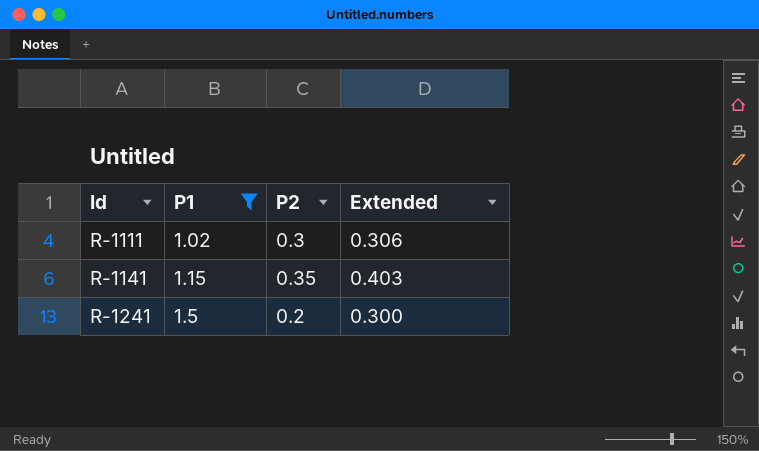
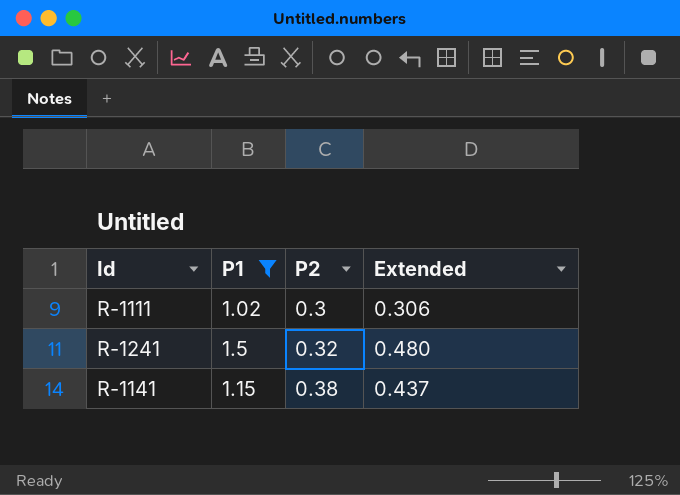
row order: Id ascending -> P2 ascending
R-1241 | P2: 0.2 -> 0.32
R-1241 | Extended: 0.300 -> 0.480
R-1141 | P2: 0.35 -> 0.38
R-1141 | Extended: 0.403 -> 0.437

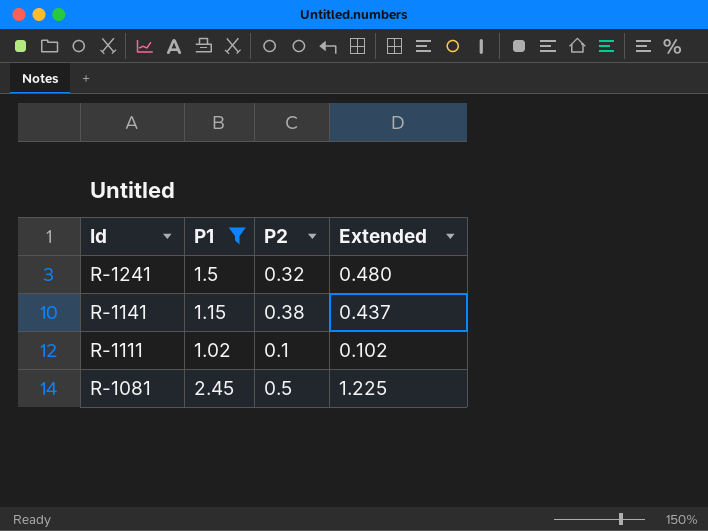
row order: P2 ascending -> Id descending
R-1111 | P2: 0.3 -> 0.1
R-1111 | Extended: 0.306 -> 0.102
row R-1081: none -> 2.45 | 0.5 | 1.225

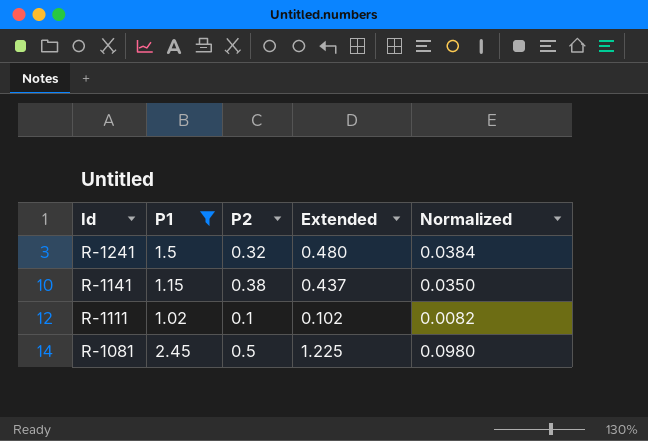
column Normalized | formula: none -> [Extended] * 0.08

